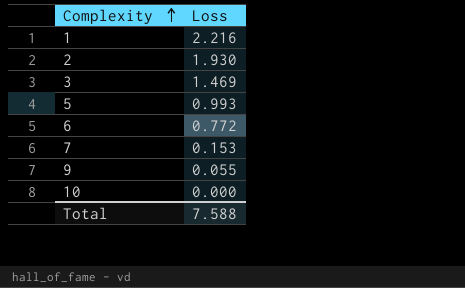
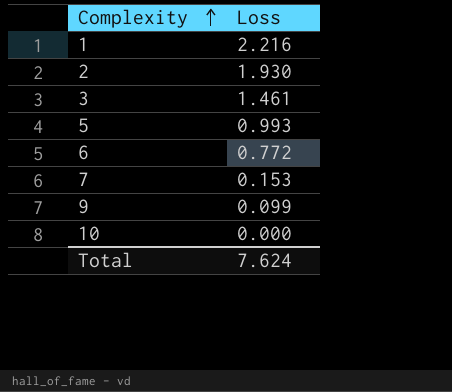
3 | Loss: 1.469 -> 1.461
9 | Loss: 0.055 -> 0.099
Total | Loss: 7.588 -> 7.624

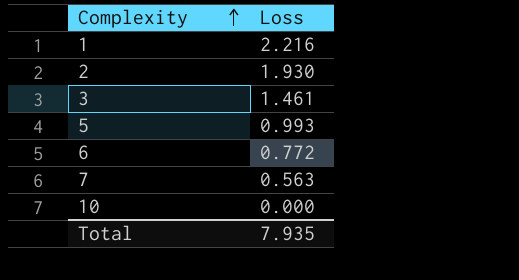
row 9: 0.099 -> none
7 | Loss: 0.153 -> 0.563
Total | Loss: 7.624 -> 7.935

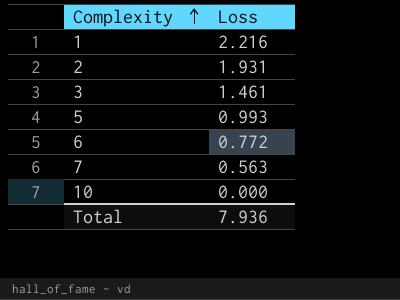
2 | Loss: 1.930 -> 1.931
Total | Loss: 7.935 -> 7.936

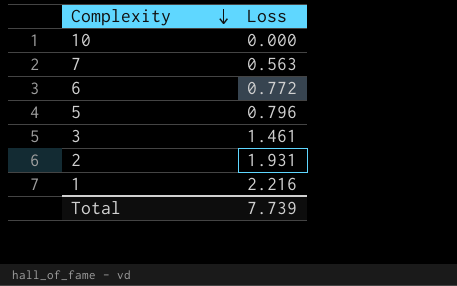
row order: Complexity ascending -> Complexity descending
5 | Loss: 0.993 -> 0.796
Total | Loss: 7.936 -> 7.739

